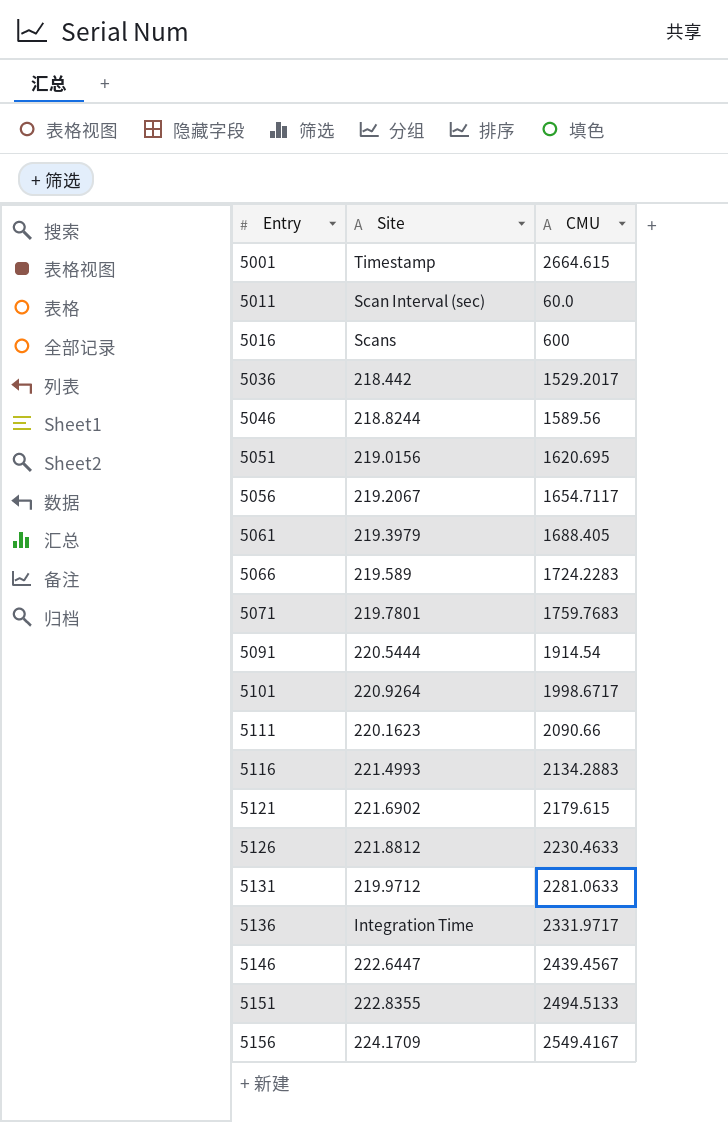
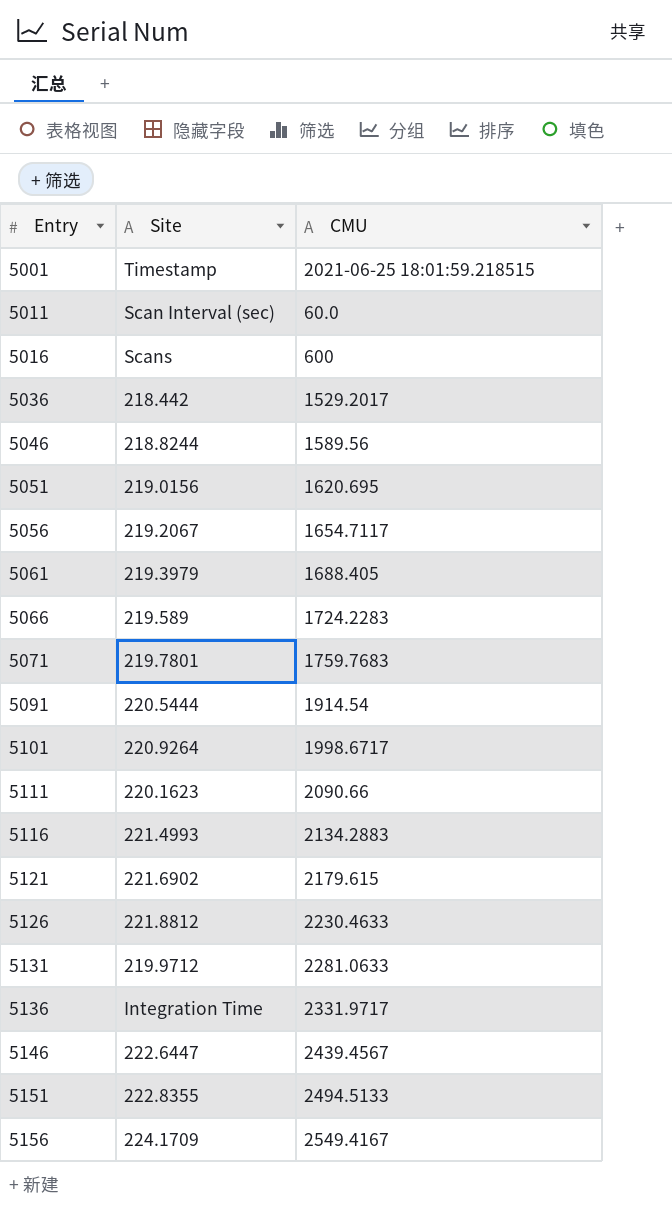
5001 | CMU: 2664.615 -> 2021-06-25 18:01:59.218515

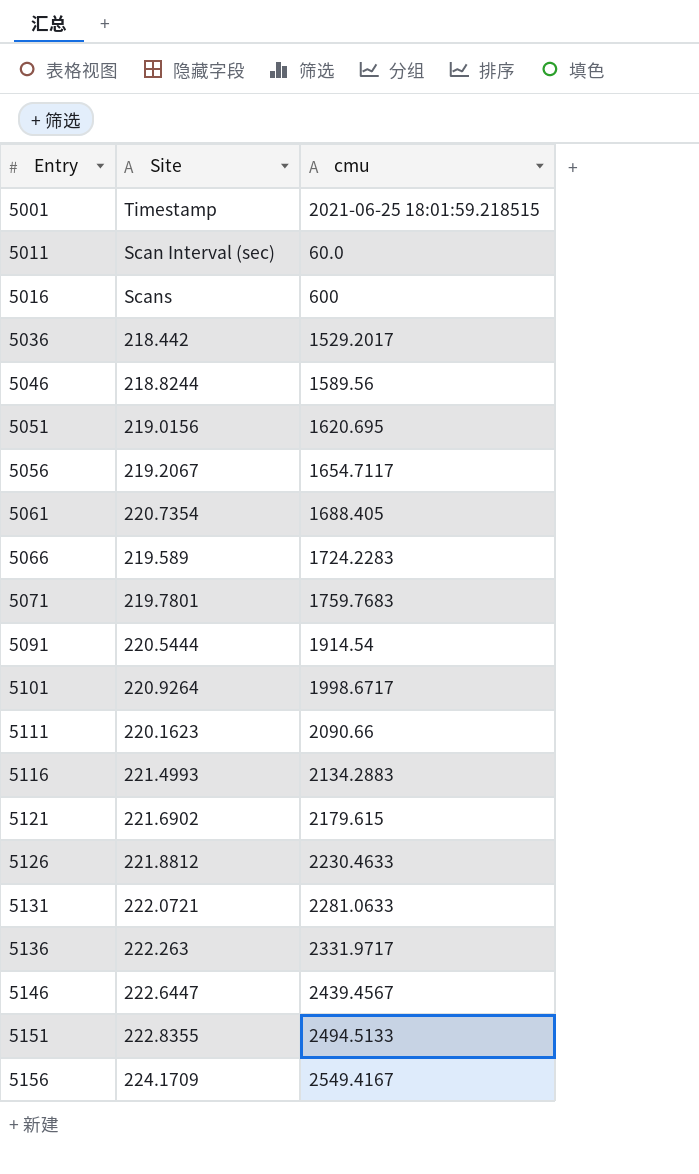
column name: CMU -> cmu
5061 | Site: 219.3979 -> 220.7354
5131 | Site: 219.9712 -> 222.0721
5136 | Site: Integration Time -> 222.263

